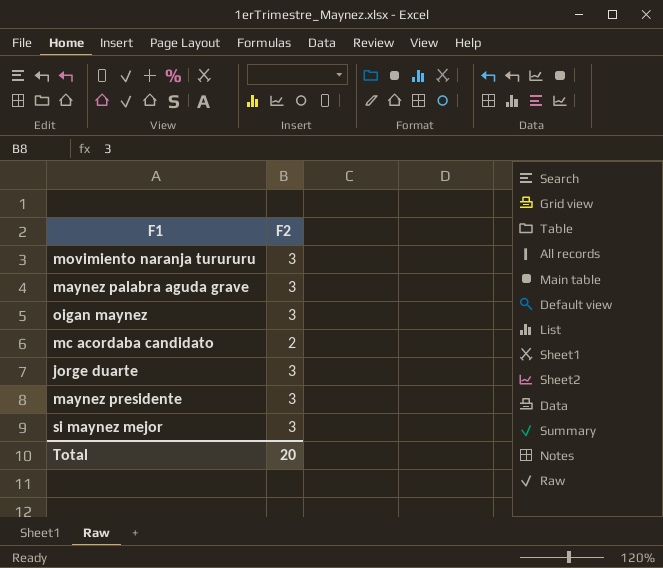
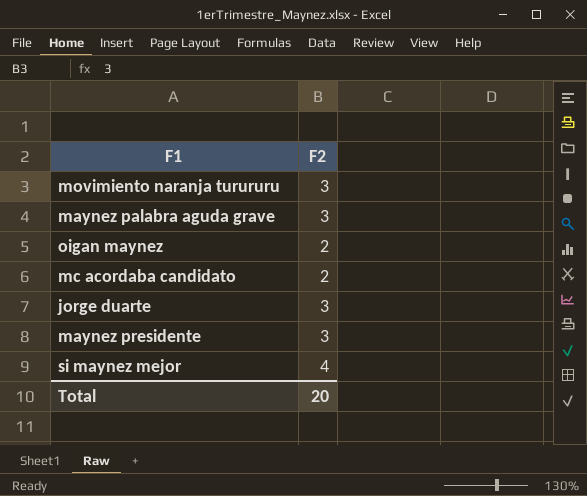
oigan maynez | F2: 3 -> 2
si maynez mejor | F2: 3 -> 4

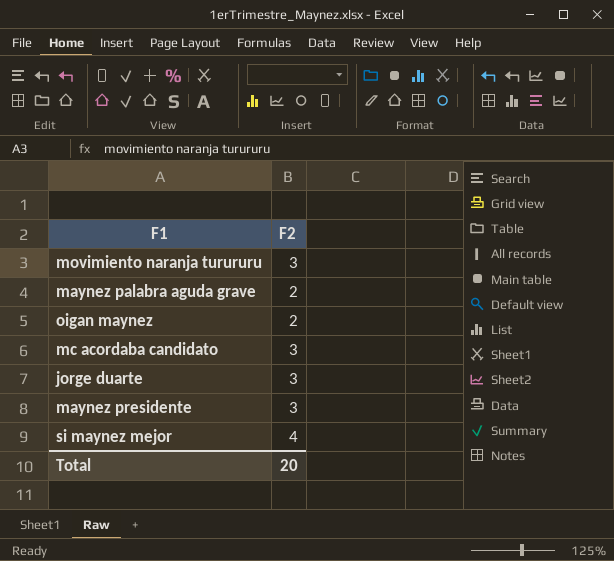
maynez palabra aguda grave | F2: 3 -> 2
mc acordaba candidato | F2: 2 -> 3

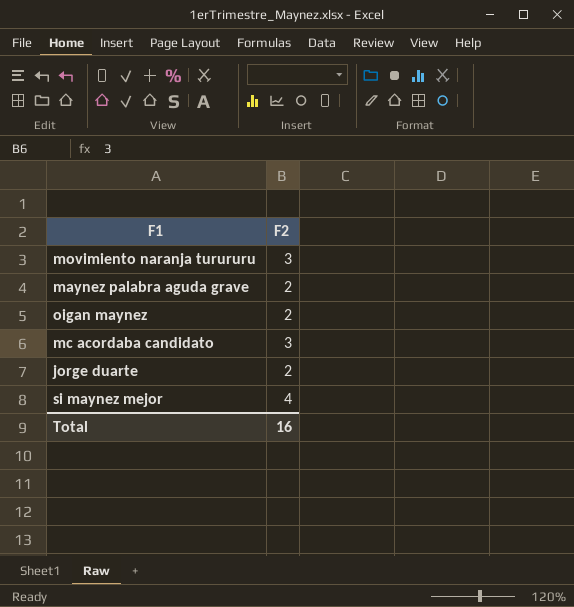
row maynez presidente: 3 -> none
jorge duarte | F2: 3 -> 2
Total | F2: 20 -> 16

